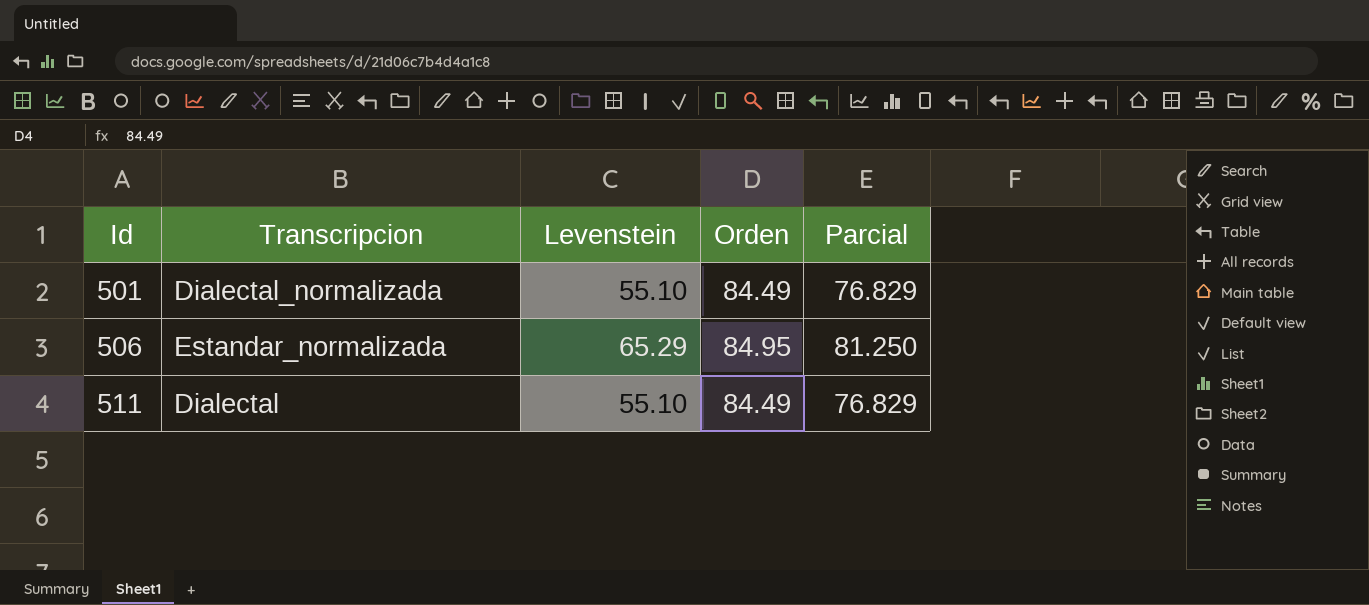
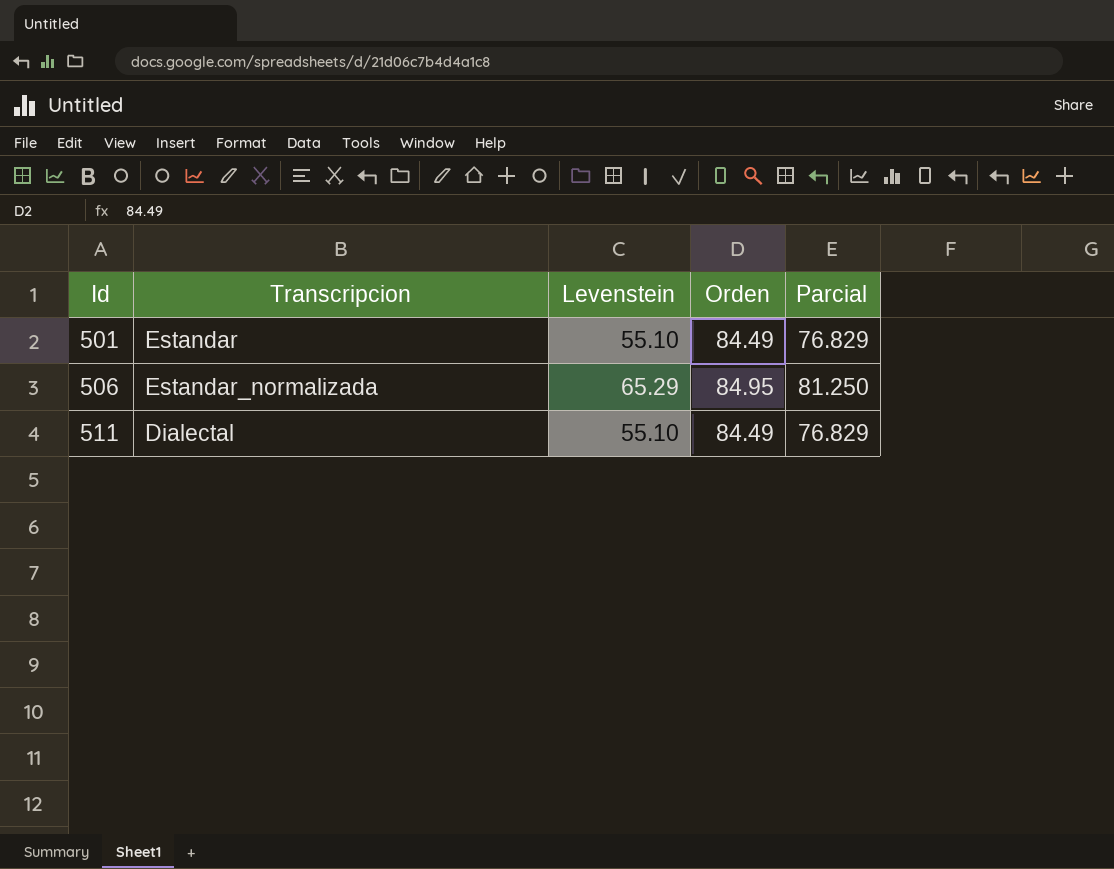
501 | Transcripcion: Dialectal_normalizada -> Estandar

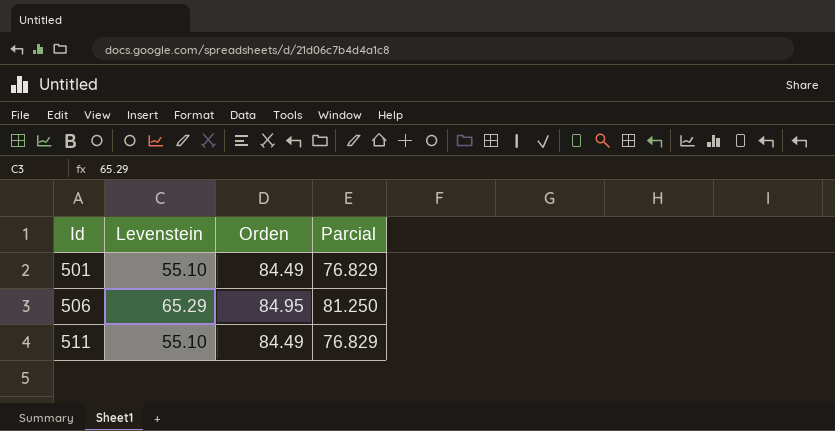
column Transcripcion | position: 2 -> none

